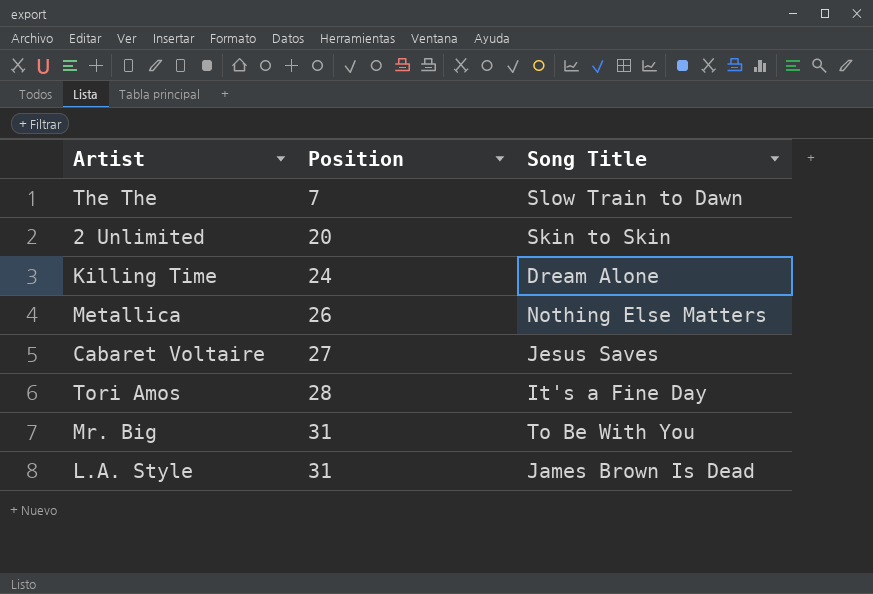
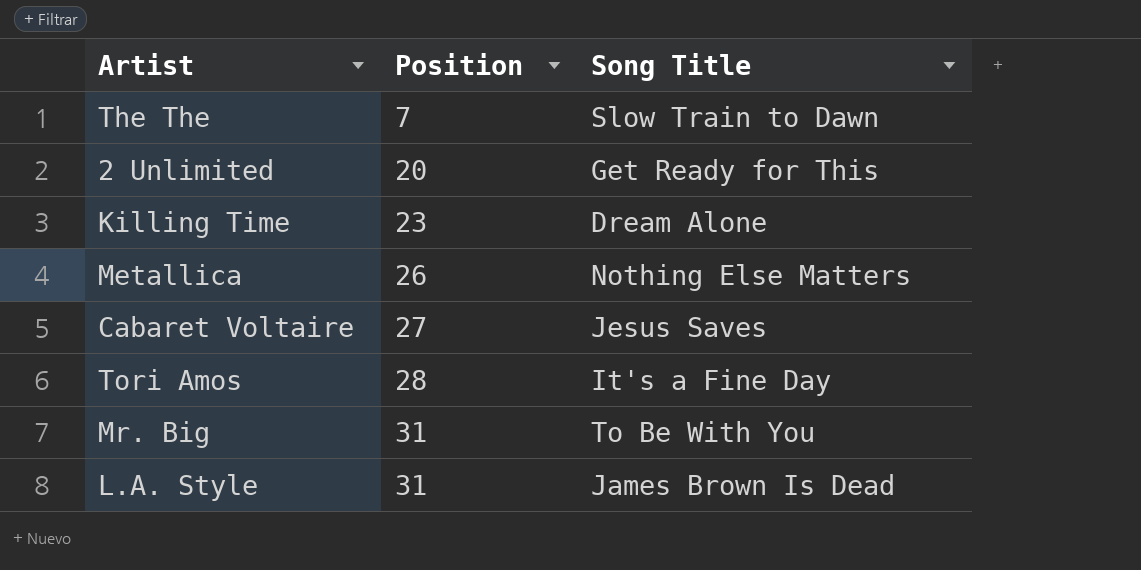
2 Unlimited | Song Title: Skin to Skin -> Get Ready for This
Killing Time | Position: 24 -> 23

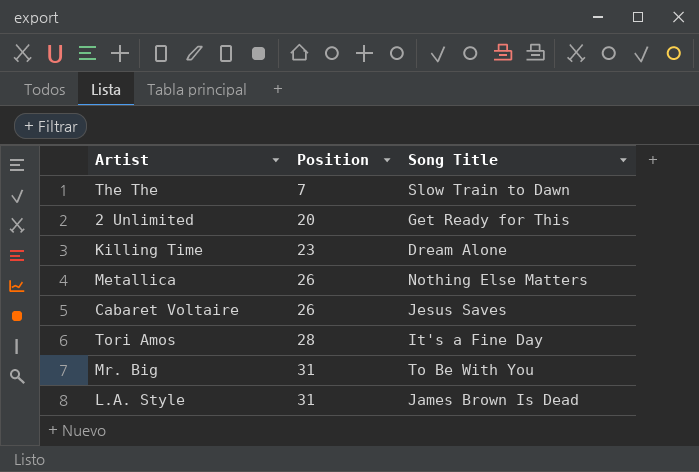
Cabaret Voltaire | Position: 27 -> 26

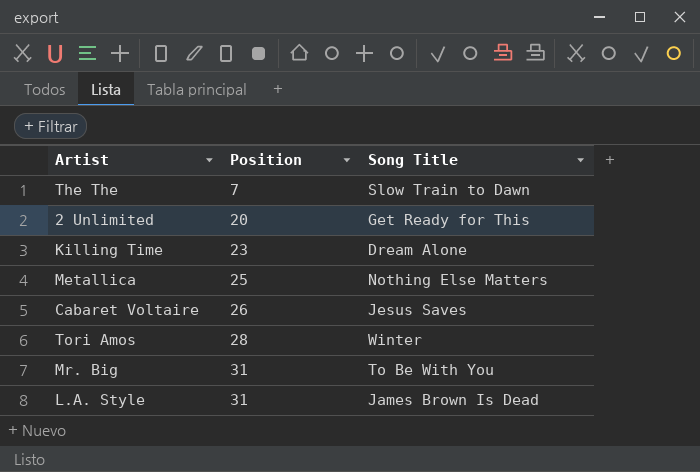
Metallica | Position: 26 -> 25
Tori Amos | Song Title: It's a Fine Day -> Winter

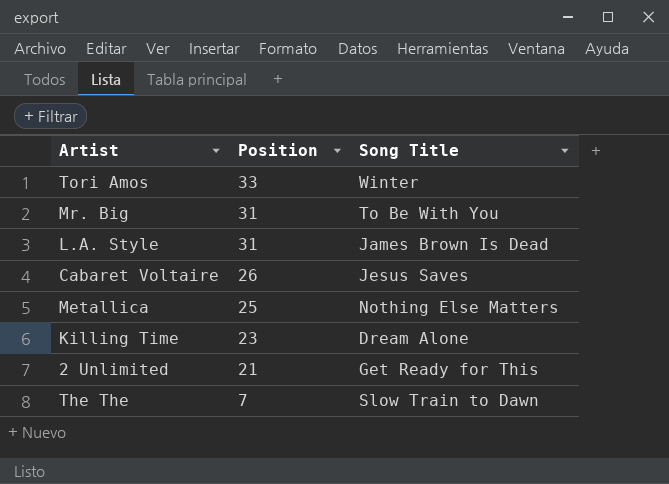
row order: Position ascending -> Position descending
Tori Amos | Position: 28 -> 33
2 Unlimited | Position: 20 -> 21

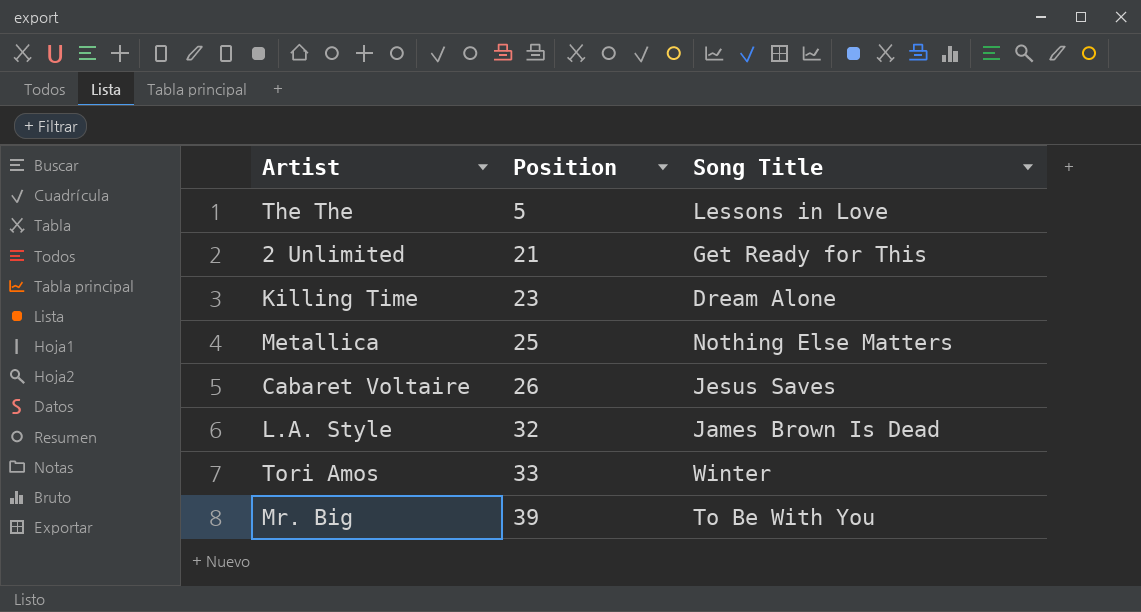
row order: Position descending -> Position ascending
The The | Position: 7 -> 5
The The | Song Title: Slow Train to Dawn -> Lessons in Love
L.A. Style | Position: 31 -> 32
Mr. Big | Position: 31 -> 39

